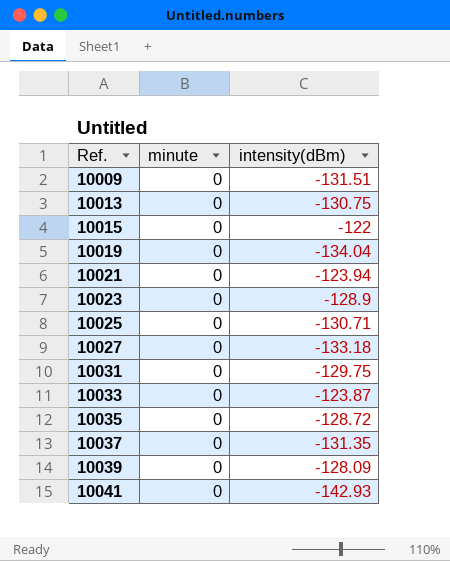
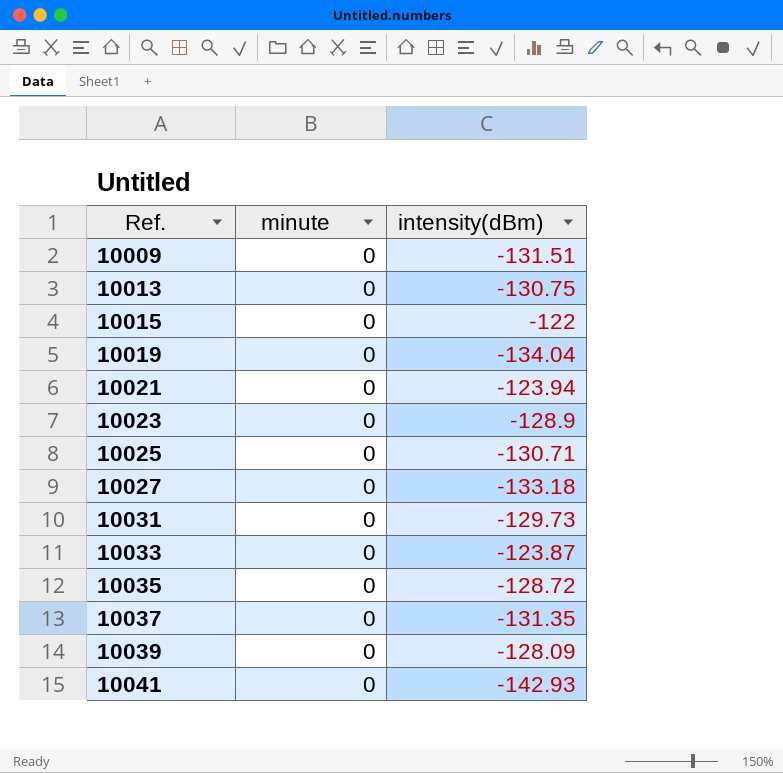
10031 | intensity(dBm): -129.75 -> -129.73

